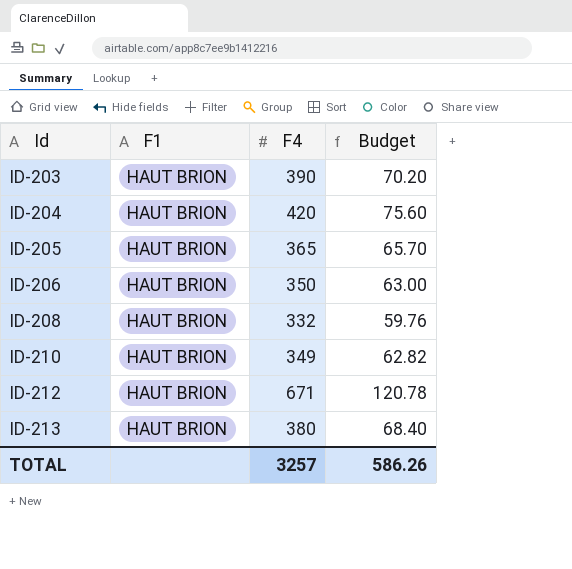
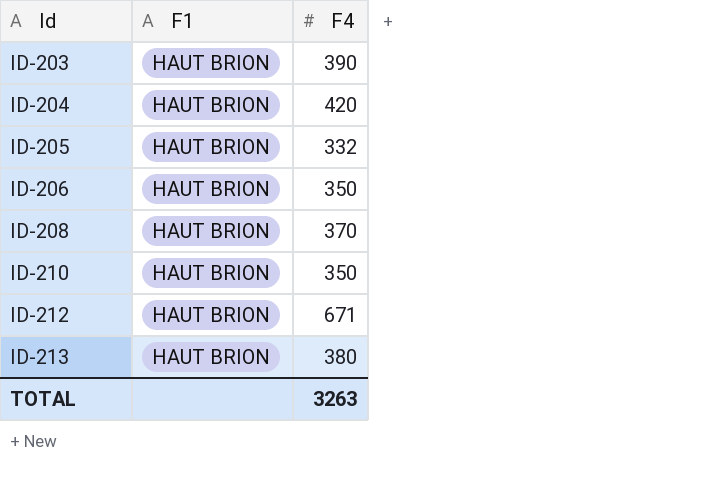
column Budget | formula: [F4] * 0.18 -> none
ID-205 | F4: 365 -> 332
ID-208 | F4: 332 -> 370
ID-210 | F4: 349 -> 350
TOTAL | F4: 3257 -> 3263

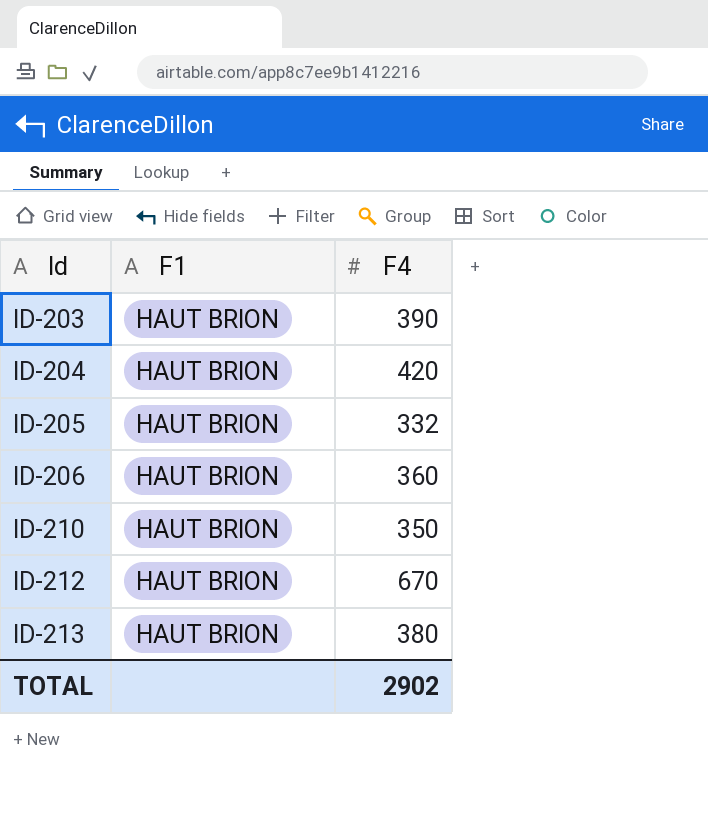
row ID-208: HAUT BRION | 370 -> none
ID-206 | F4: 350 -> 360
ID-212 | F4: 671 -> 670
TOTAL | F4: 3263 -> 2902

